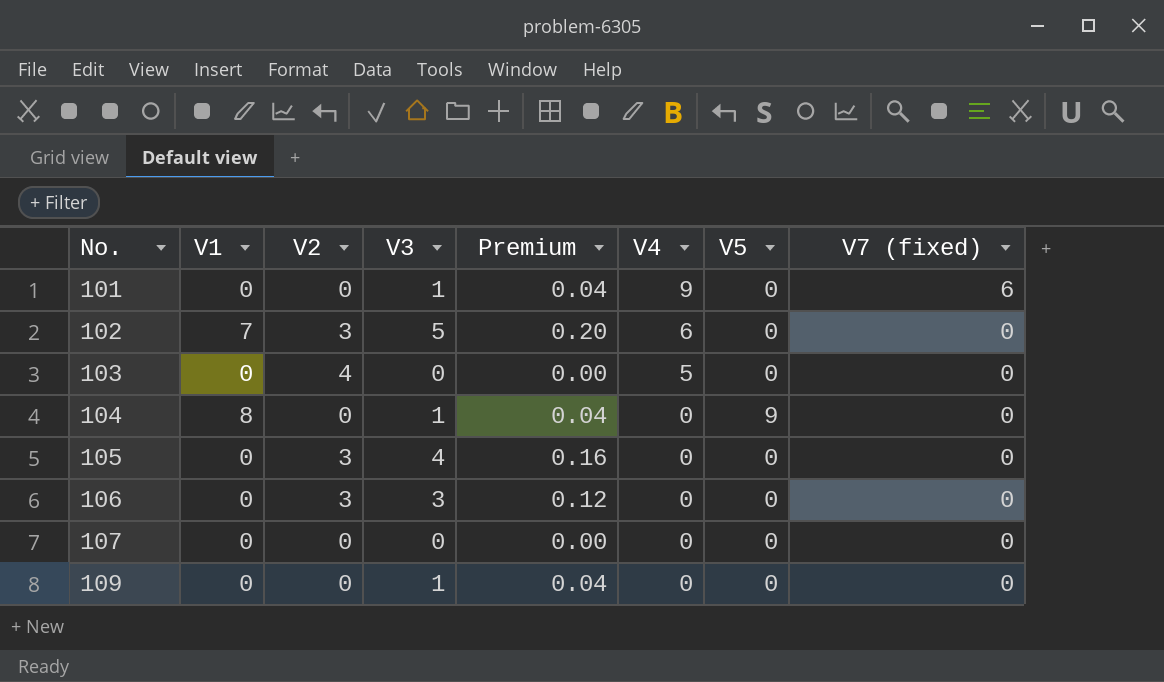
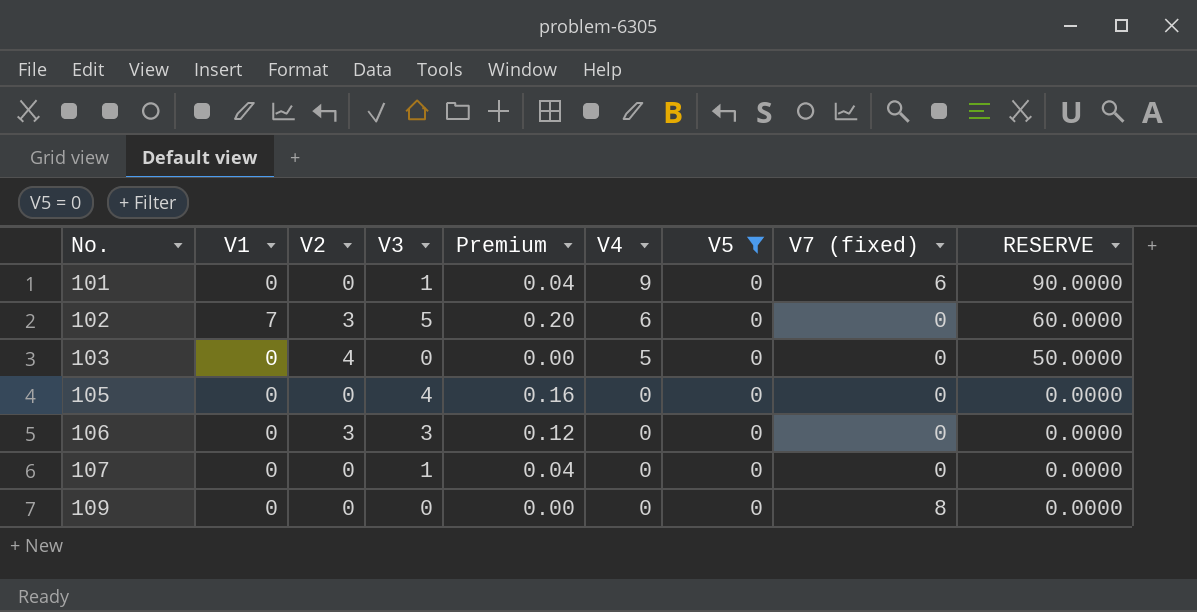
filter: none -> V5 = 0
column RESERVE | formula: none -> [V4] * 10
105 | V2: 3 -> 0
107 | V3: 0 -> 1
107 | Premium: 0.00 -> 0.04
109 | V3: 1 -> 0
109 | Premium: 0.04 -> 0.00
109 | V7 (fixed): 0 -> 8

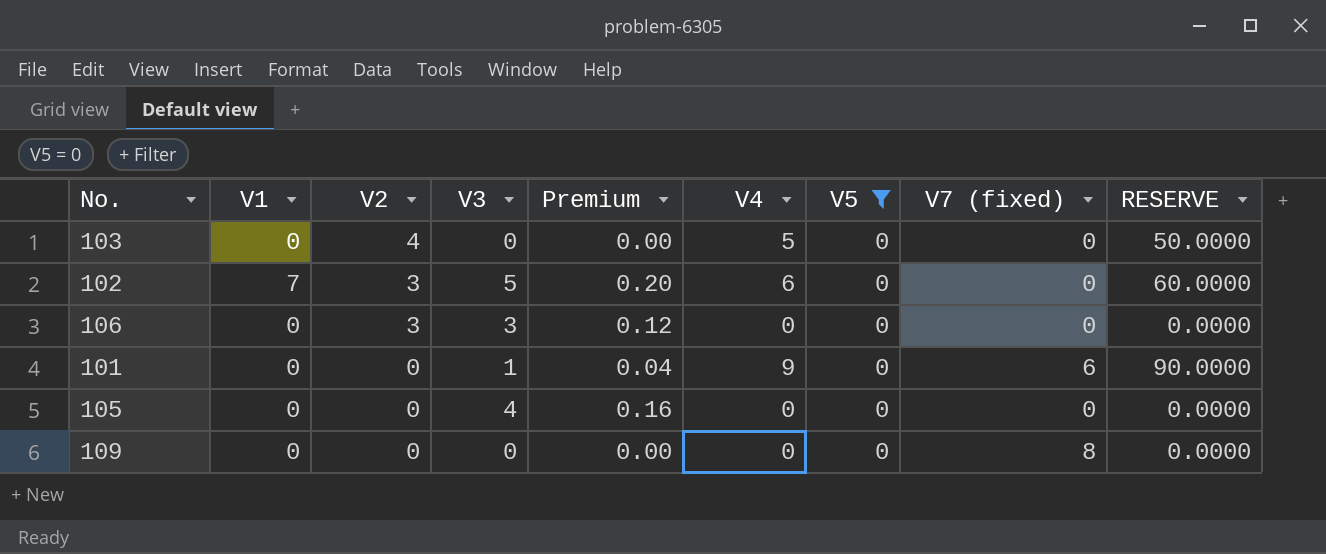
row order: No. ascending -> V2 descending
row 107: 0 | 0 | 1 | 0.04 | 0 | 0 | 0 | 0.0000 -> none

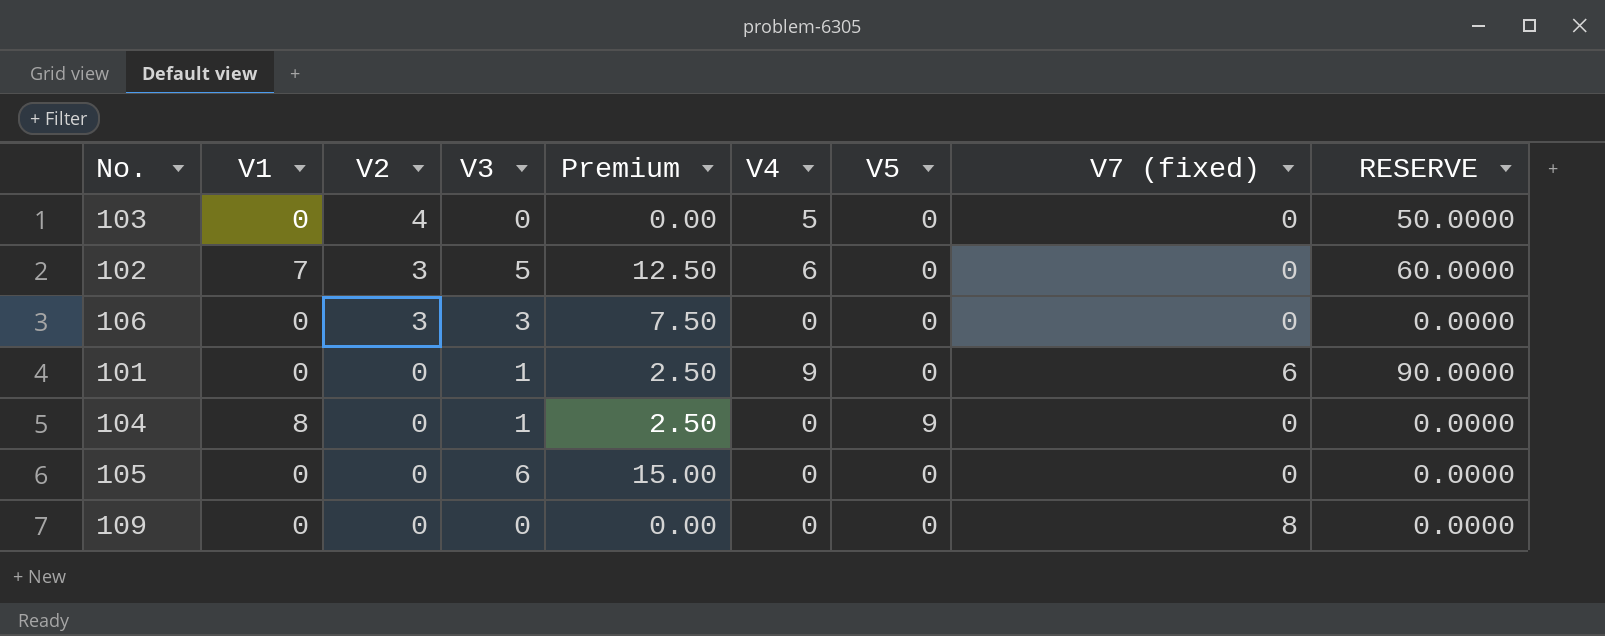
filter: V5 = 0 -> none
column Premium | formula: [V3] * 0.04 -> [V3] * 2.5
105 | V3: 4 -> 6

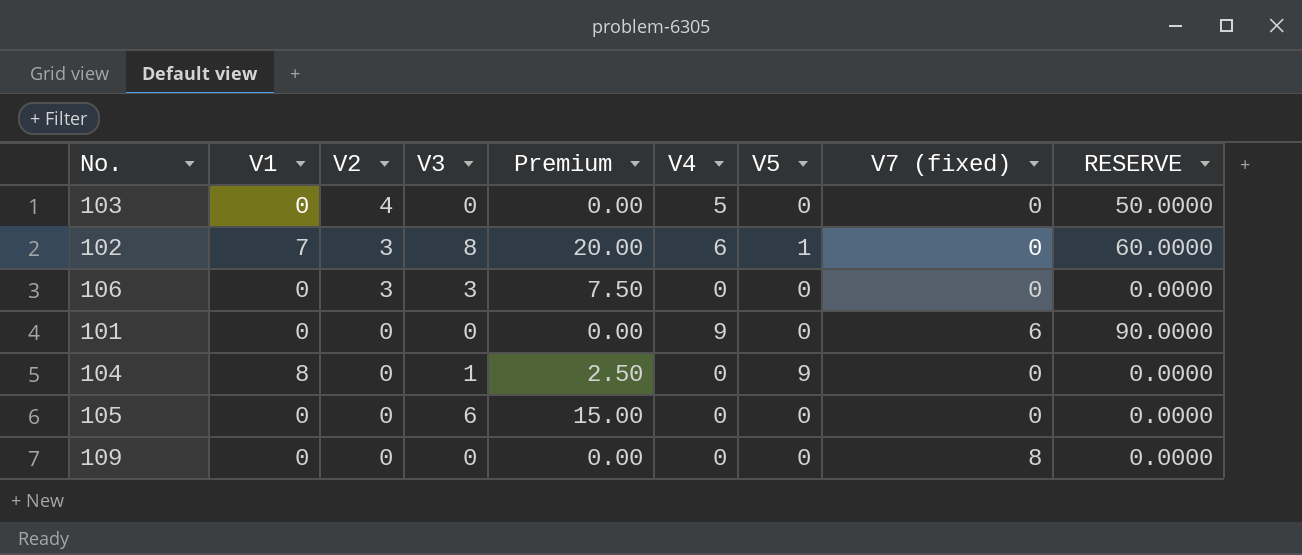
102 | V3: 5 -> 8
102 | Premium: 12.50 -> 20.00
102 | V5: 0 -> 1
101 | V3: 1 -> 0
101 | Premium: 2.50 -> 0.00

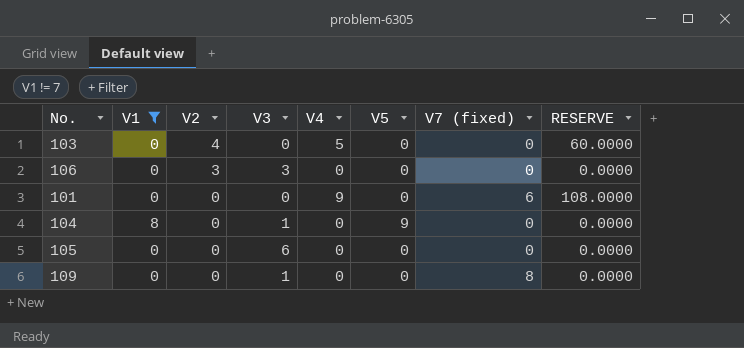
filter: none -> V1 != 7
column Premium | formula: [V3] * 2.5 -> none
column RESERVE | formula: [V4] * 10 -> [V4] * 12
109 | V3: 0 -> 1

